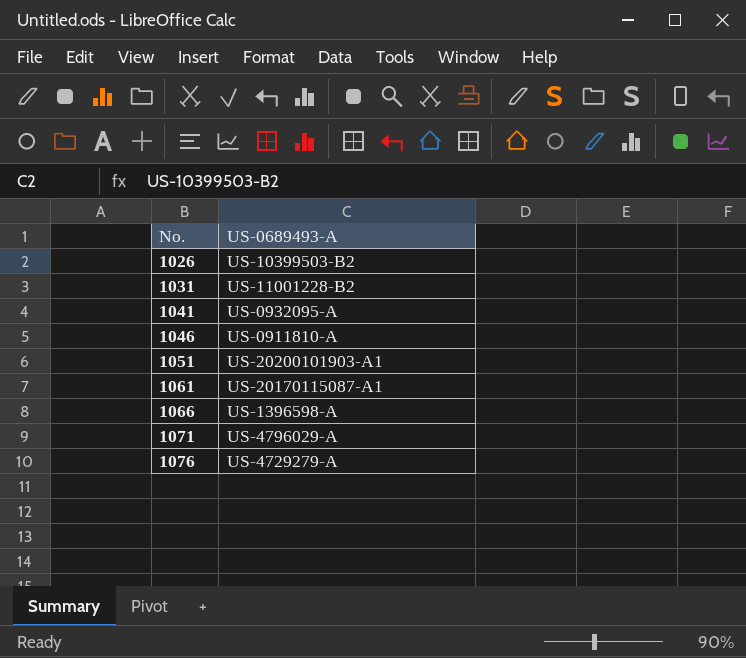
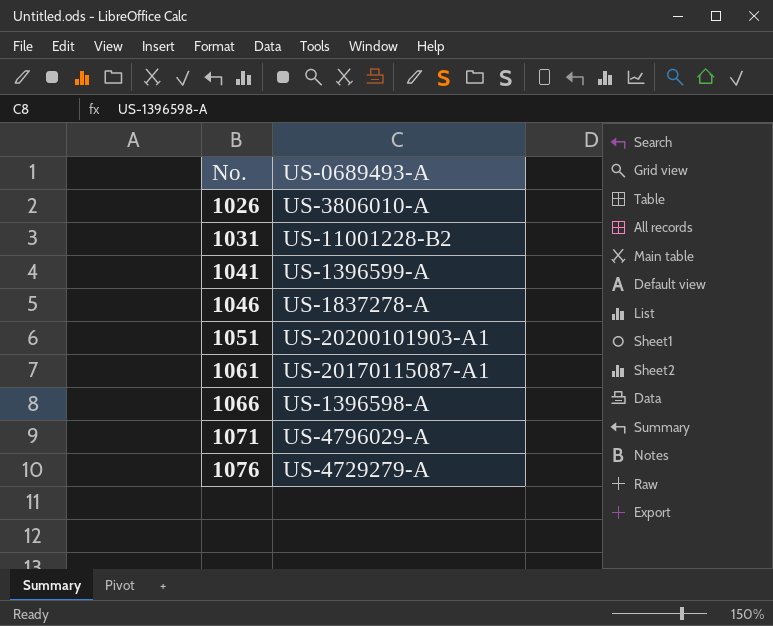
1026 | US-0689493-A: US-10399503-B2 -> US-3806010-A
1041 | US-0689493-A: US-0932095-A -> US-1396599-A
1046 | US-0689493-A: US-0911810-A -> US-1837278-A

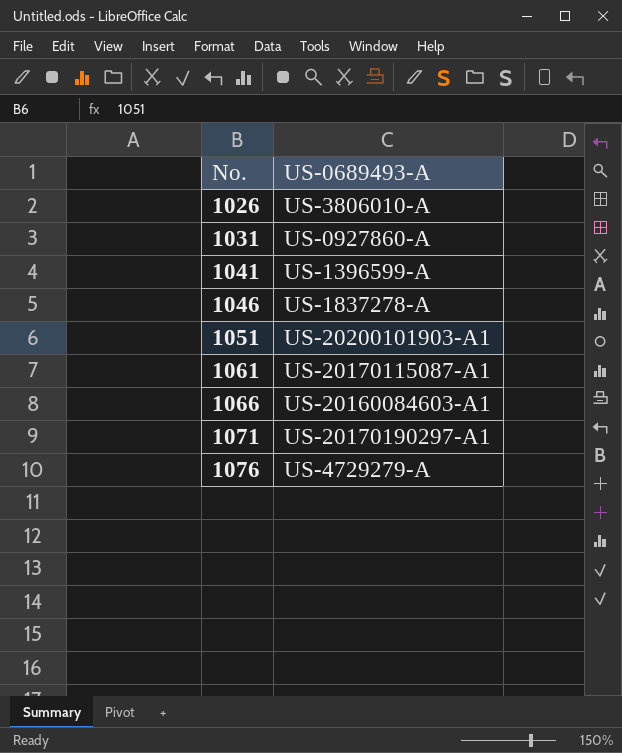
1031 | US-0689493-A: US-11001228-B2 -> US-0927860-A
1066 | US-0689493-A: US-1396598-A -> US-20160084603-A1
1071 | US-0689493-A: US-4796029-A -> US-20170190297-A1

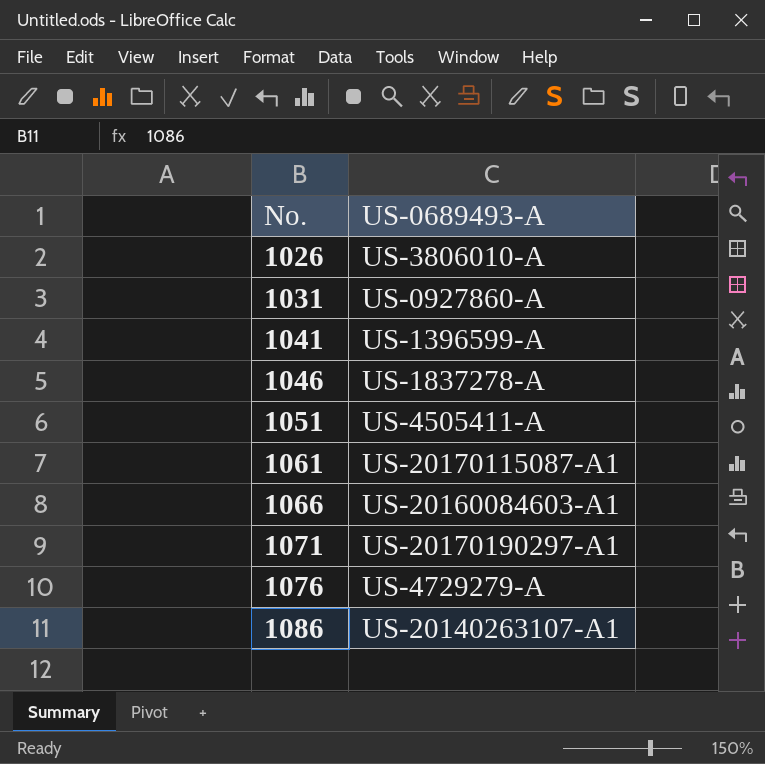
1051 | US-0689493-A: US-20200101903-A1 -> US-4505411-A
row 1086: none -> US-20140263107-A1

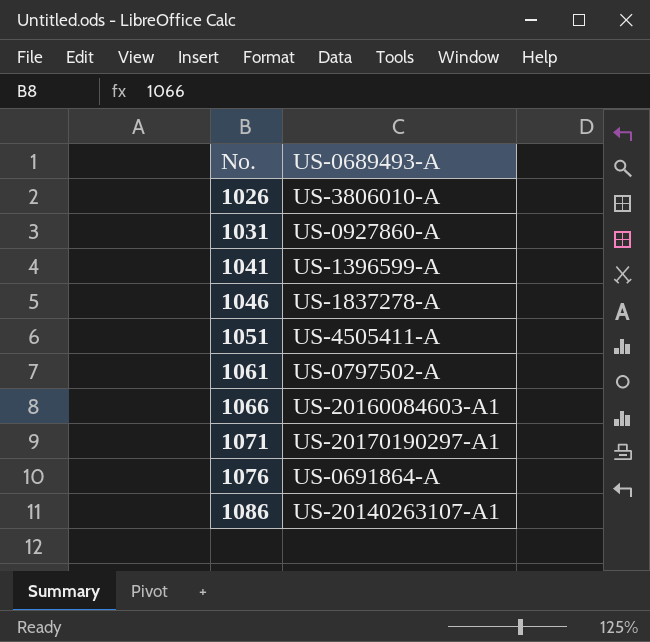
1061 | US-0689493-A: US-20170115087-A1 -> US-0797502-A
1076 | US-0689493-A: US-4729279-A -> US-0691864-A

